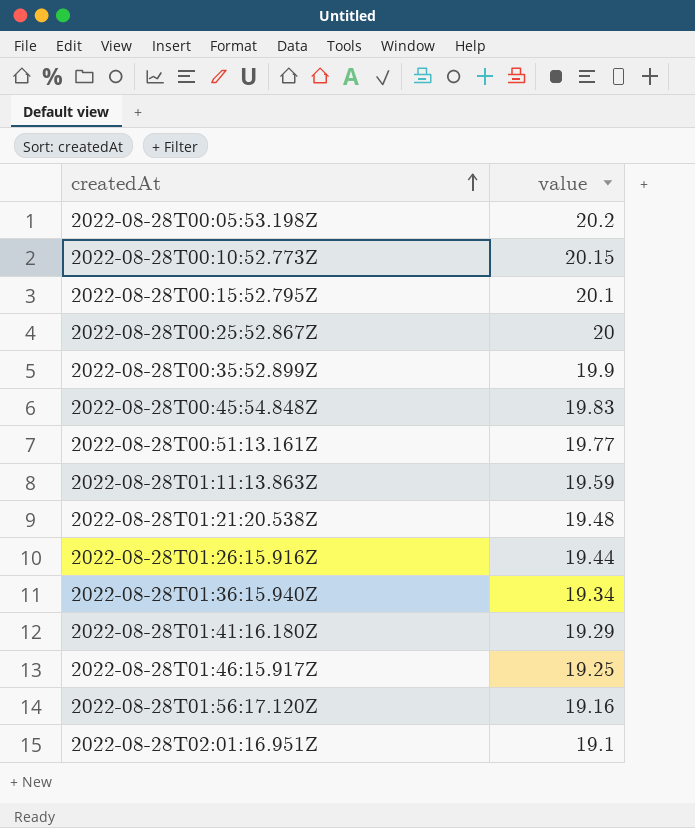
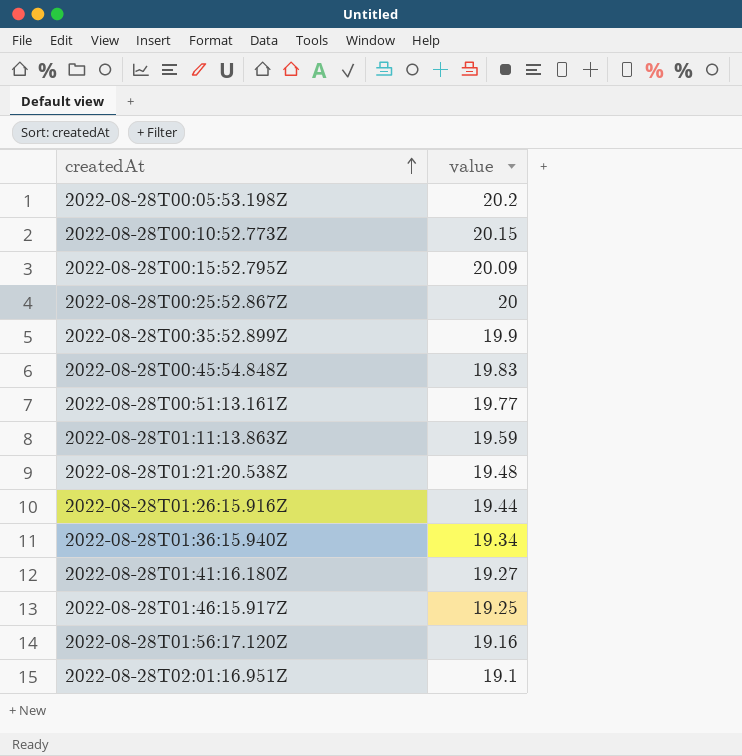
2022-08-28T00:15:52.795Z | value: 20.1 -> 20.09
2022-08-28T01:41:16.180Z | value: 19.29 -> 19.27

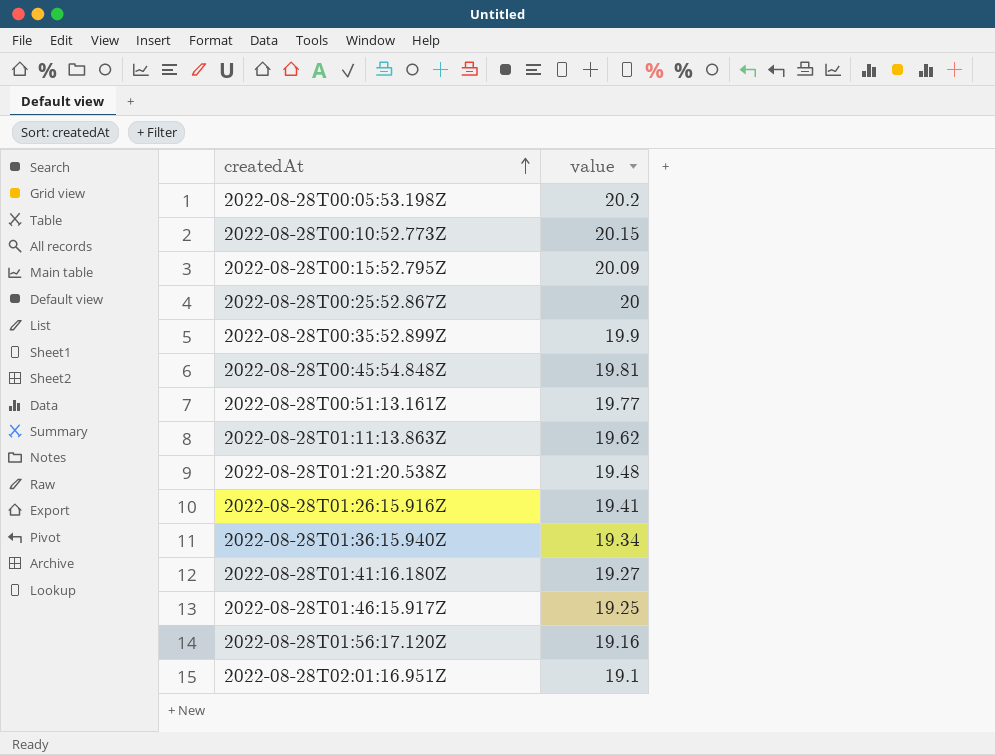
2022-08-28T00:45:54.848Z | value: 19.83 -> 19.81
2022-08-28T01:11:13.863Z | value: 19.59 -> 19.62
2022-08-28T01:26:15.916Z | value: 19.44 -> 19.41

